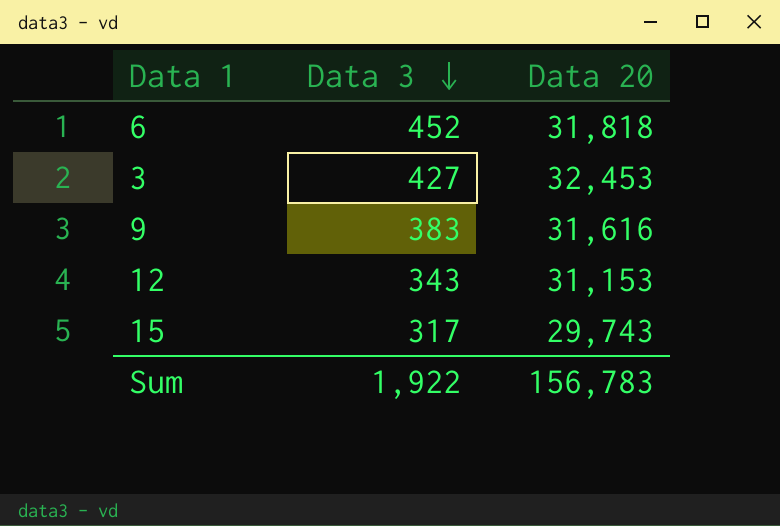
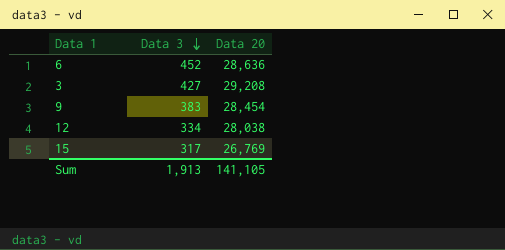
6 | Data 20: 31,818 -> 28,636
3 | Data 20: 32,453 -> 29,208
9 | Data 20: 31,616 -> 28,454
12 | Data 3: 343 -> 334
12 | Data 20: 31,153 -> 28,038
15 | Data 20: 29,743 -> 26,769
Sum | Data 3: 1,922 -> 1,913
Sum | Data 20: 156,783 -> 141,105

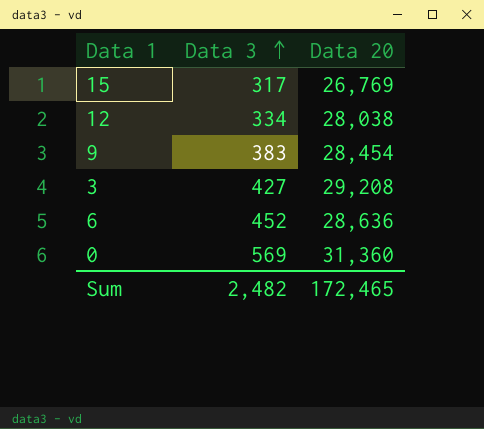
row order: Data 3 descending -> Data 3 ascending
row 0: none -> 569 | 31,360
Sum | Data 3: 1,913 -> 2,482
Sum | Data 20: 141,105 -> 172,465

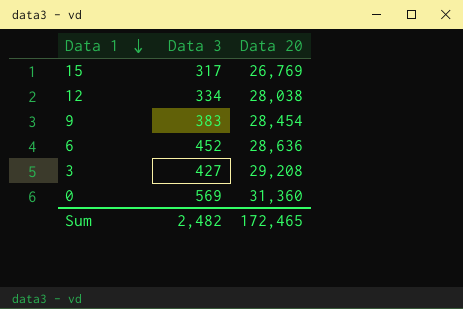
row order: Data 3 ascending -> Data 1 descending

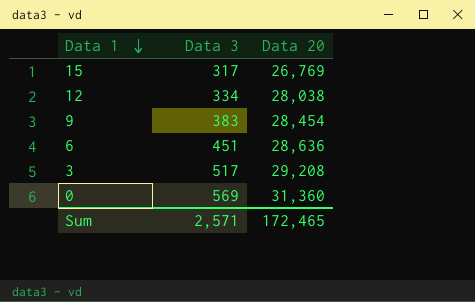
6 | Data 3: 452 -> 451
3 | Data 3: 427 -> 517
Sum | Data 3: 2,482 -> 2,571

